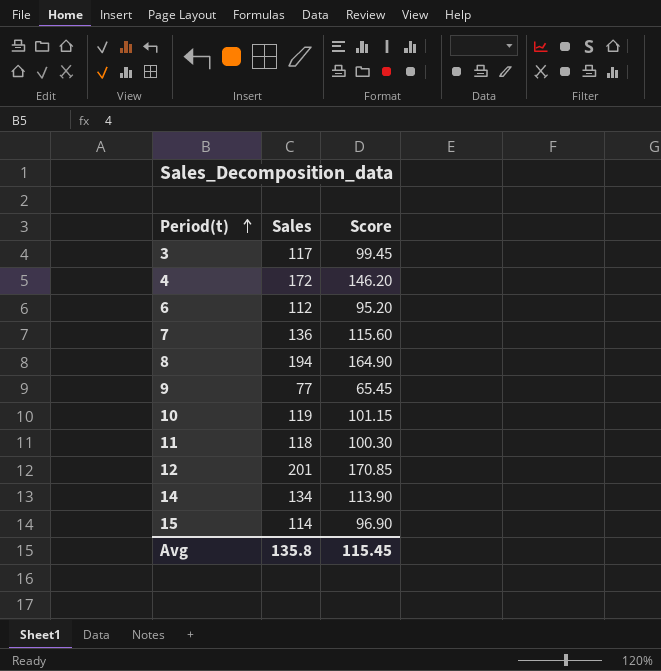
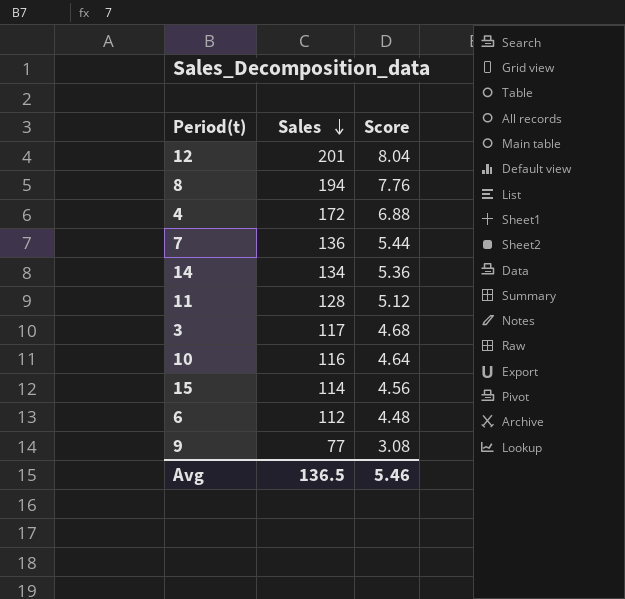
row order: Period(t) ascending -> Sales descending
column Score | formula: [Sales] * 0.85 -> [Sales] * 0.04
11 | Sales: 118 -> 128
10 | Sales: 119 -> 116
Avg | Sales: 135.8 -> 136.5
Avg | Score: 115.45 -> 5.46

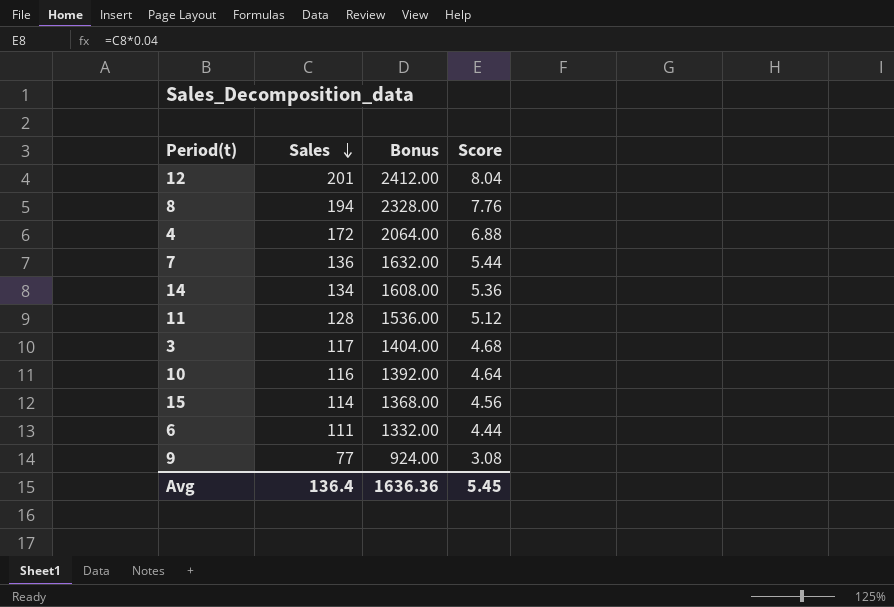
column Bonus | formula: none -> [Sales] * 12
6 | Sales: 112 -> 111
6 | Score: 4.48 -> 4.44
Avg | Sales: 136.5 -> 136.4
Avg | Score: 5.46 -> 5.45

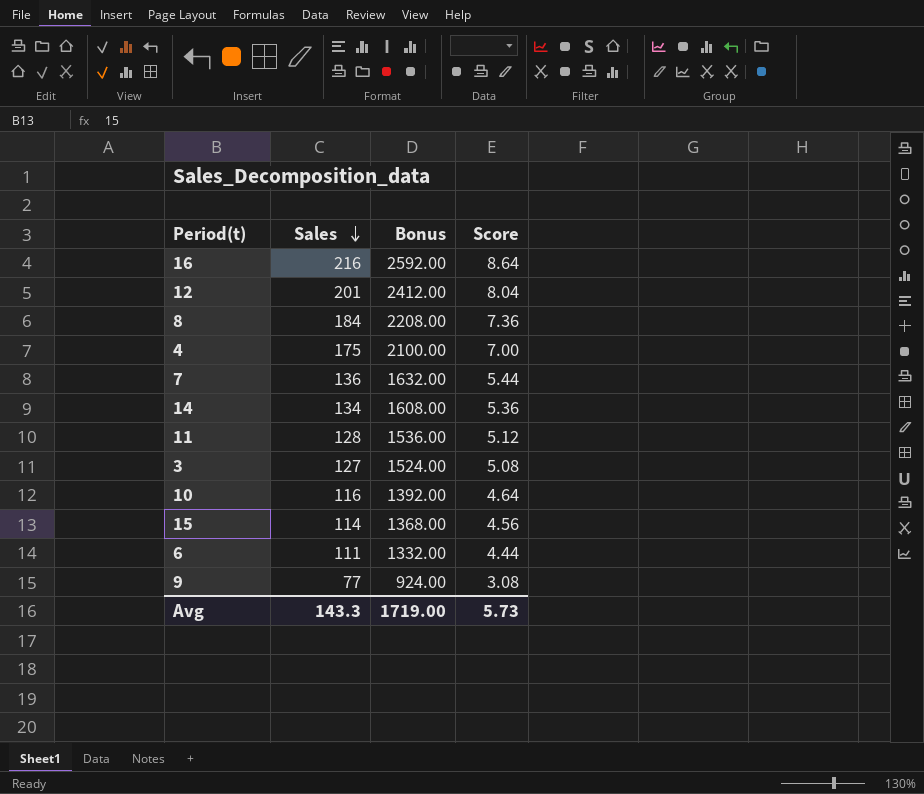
row 16: none -> 216 | 2592.00 | 8.64
8 | Sales: 194 -> 184
8 | Bonus: 2328.00 -> 2208.00
8 | Score: 7.76 -> 7.36
4 | Sales: 172 -> 175
4 | Bonus: 2064.00 -> 2100.00
4 | Score: 6.88 -> 7.00
3 | Sales: 117 -> 127
3 | Bonus: 1404.00 -> 1524.00
3 | Score: 4.68 -> 5.08
Avg | Sales: 136.4 -> 143.3
Avg | Bonus: 1636.36 -> 1719.00
Avg | Score: 5.45 -> 5.73

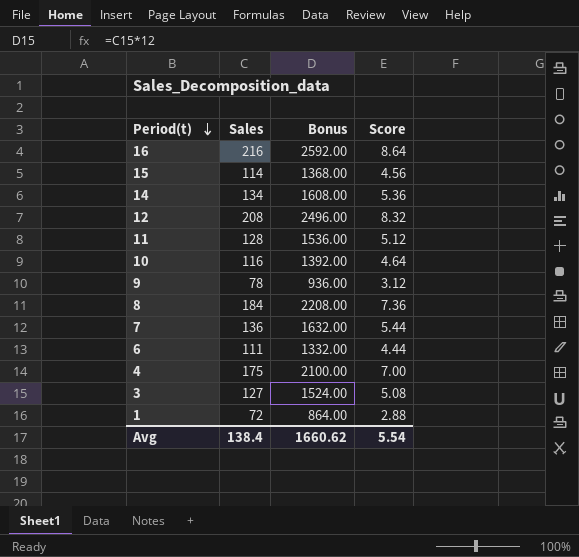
row order: Sales descending -> Period(t) descending
12 | Sales: 201 -> 208
12 | Bonus: 2412.00 -> 2496.00
12 | Score: 8.04 -> 8.32
9 | Sales: 77 -> 78
9 | Bonus: 924.00 -> 936.00
9 | Score: 3.08 -> 3.12
row 1: none -> 72 | 864.00 | 2.88
Avg | Sales: 143.3 -> 138.4
Avg | Bonus: 1719.00 -> 1660.62
Avg | Score: 5.73 -> 5.54

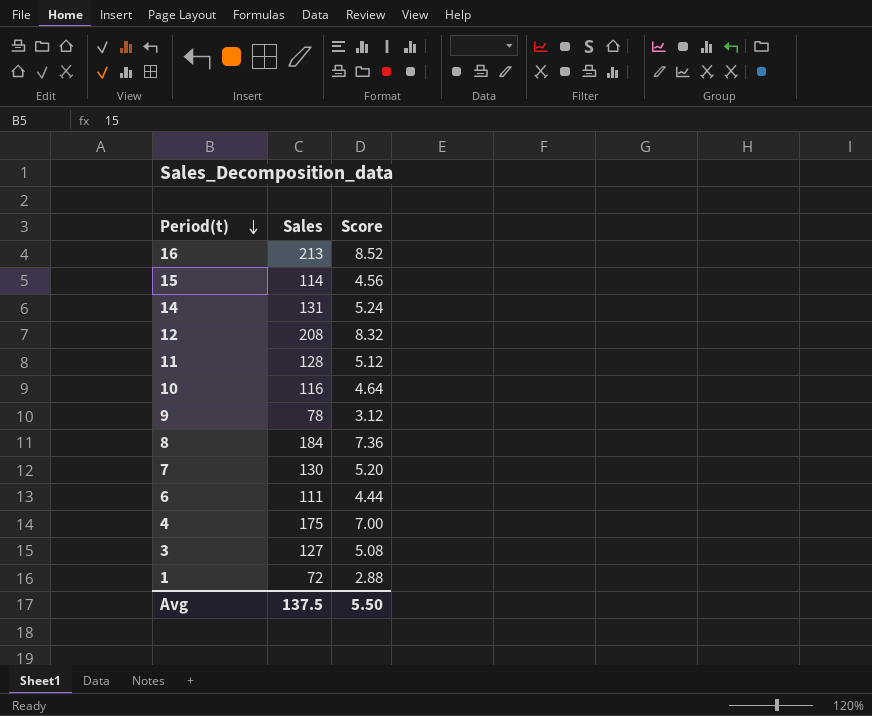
column Bonus | formula: [Sales] * 12 -> none
16 | Sales: 216 -> 213
16 | Score: 8.64 -> 8.52
14 | Sales: 134 -> 131
14 | Score: 5.36 -> 5.24
7 | Sales: 136 -> 130
7 | Score: 5.44 -> 5.20
Avg | Sales: 138.4 -> 137.5
Avg | Score: 5.54 -> 5.50

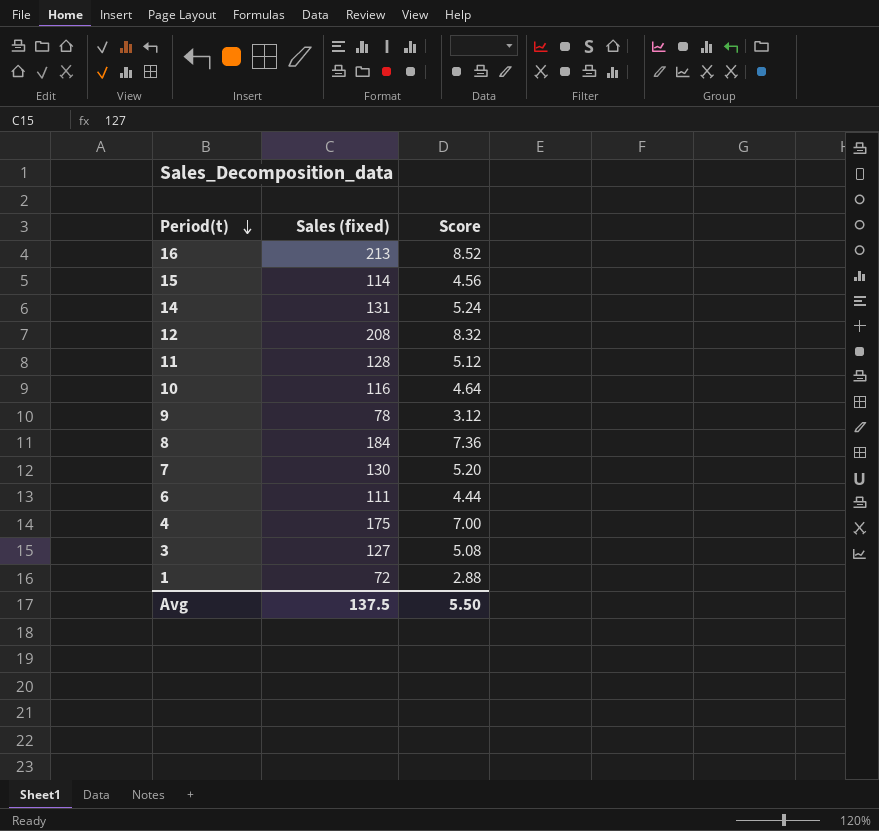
column name: Sales -> Sales (fixed)

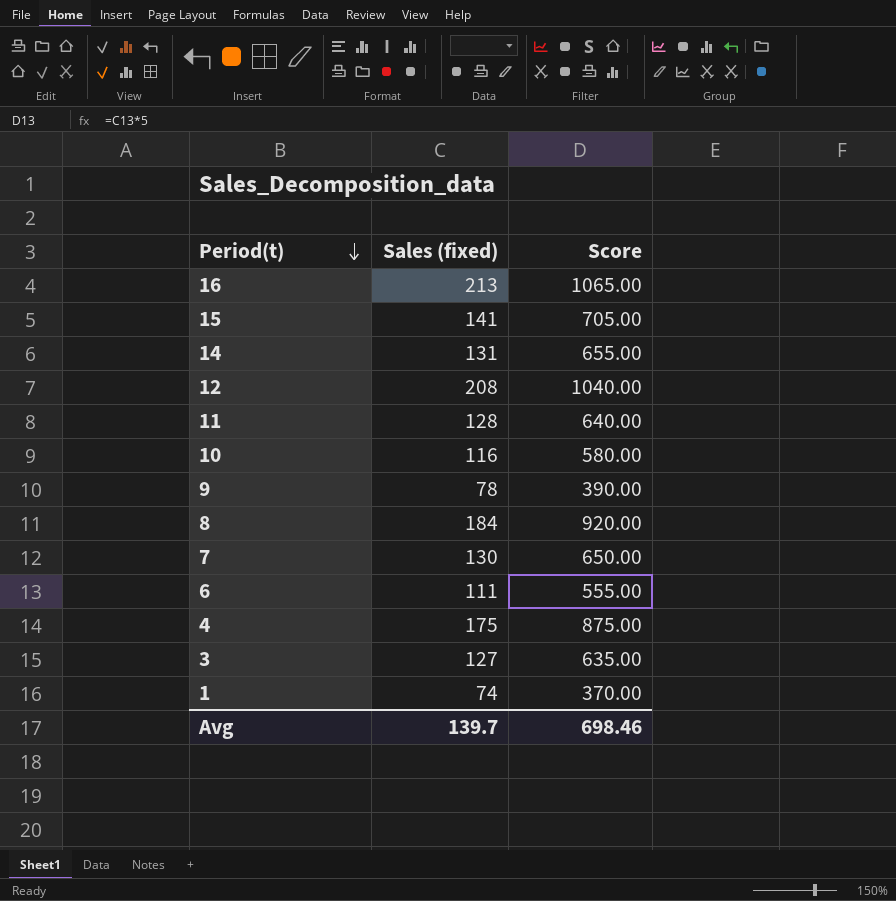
column Score | formula: [Sales (fixed)] * 0.04 -> [Sales (fixed)] * 5
15 | Sales (fixed): 114 -> 141
1 | Sales (fixed): 72 -> 74
Avg | Sales (fixed): 137.5 -> 139.7
Avg | Score: 5.50 -> 698.46

